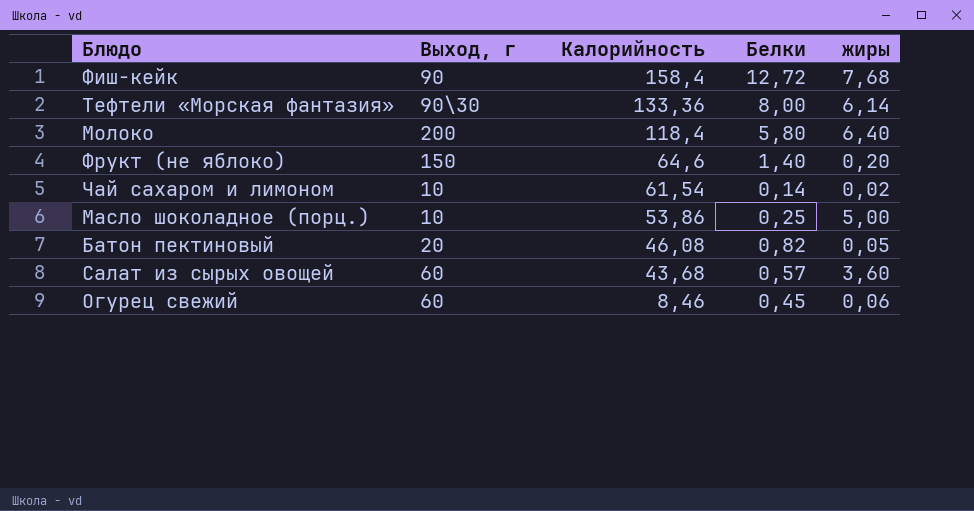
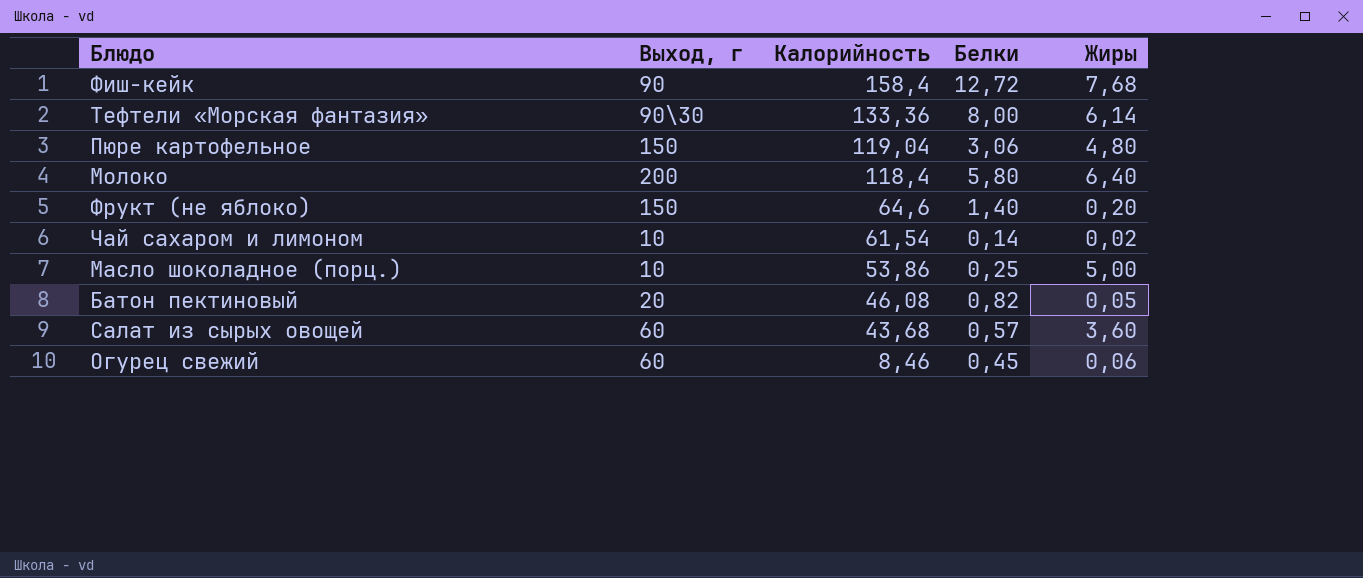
column name: жиры -> Жиры
row Пюре картофельное: none -> 150 | 119,04 | 3,06 | 4,80

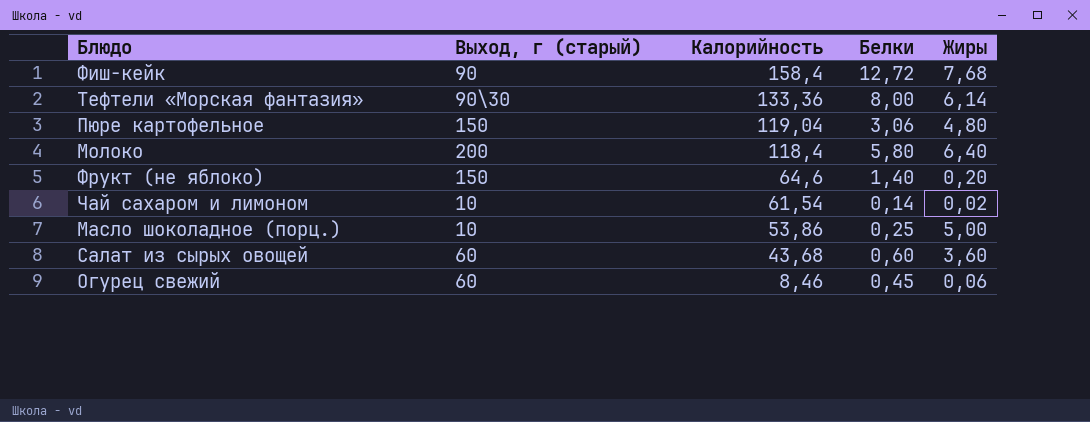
column name: Выход, г -> Выход, г (старый)
row Батон пектиновый: 20 | 46,08 | 0,82 | 0,05 -> none
Салат из сырых овощей | Белки: 0,57 -> 0,60

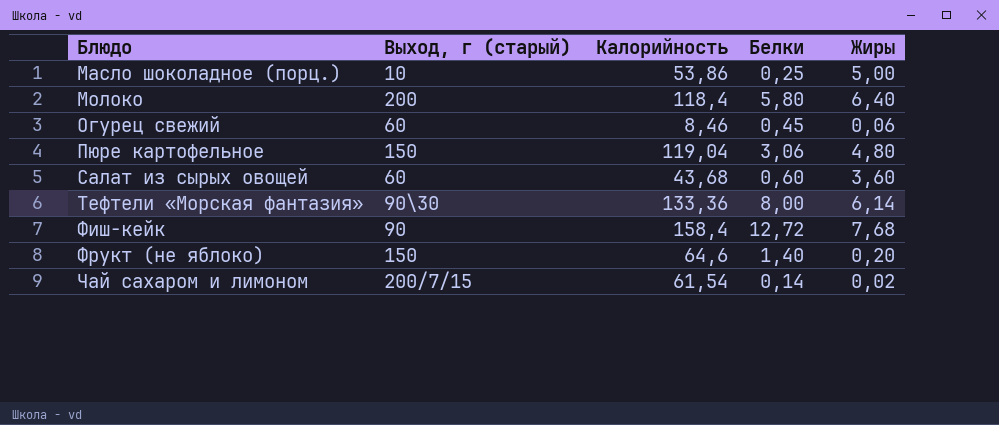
row order: Калорийность descending -> Блюдо ascending
Чай сахаром и лимоном | Выход, г (старый): 10 -> 200/7/15

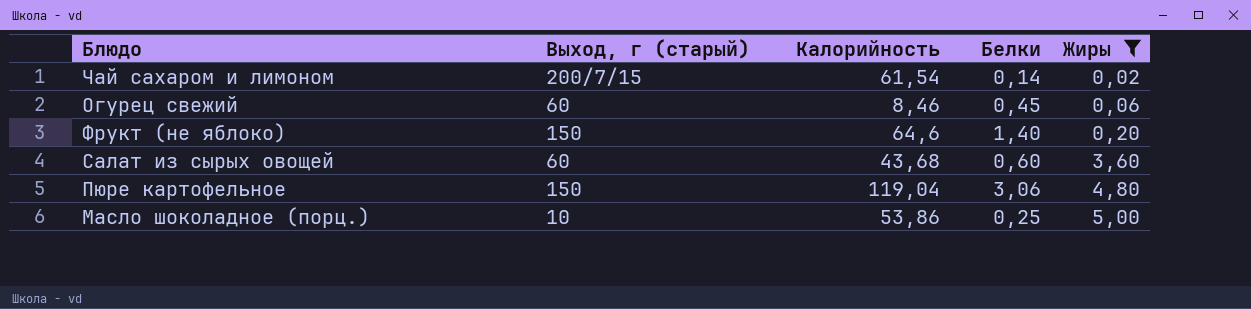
filter: none -> Жиры <= 5,00
row order: Блюдо ascending -> Жиры ascending

